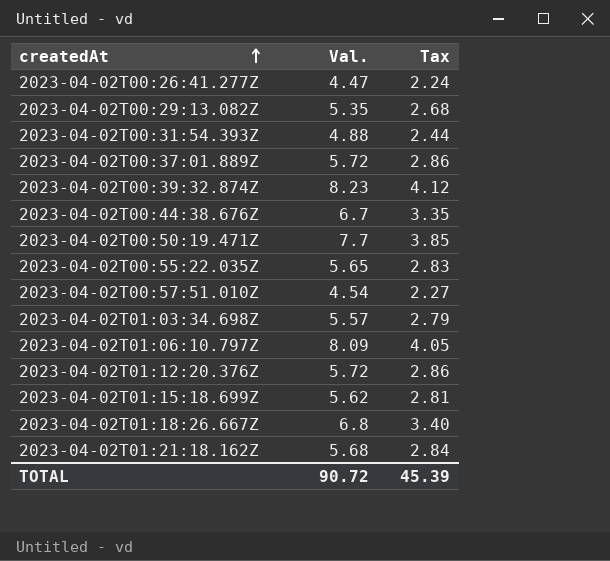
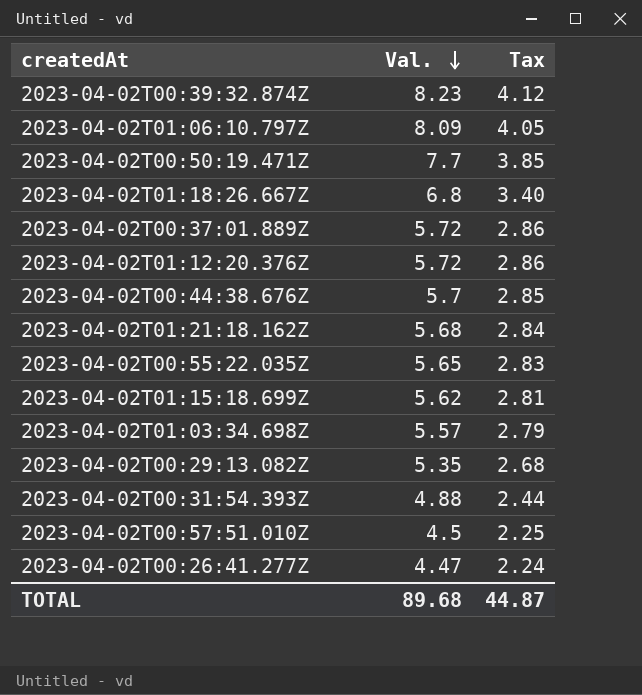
row order: createdAt ascending -> Val. descending
2023-04-02T00:44:38.676Z | Val.: 6.7 -> 5.7
2023-04-02T00:44:38.676Z | Tax: 3.35 -> 2.85
2023-04-02T00:57:51.010Z | Val.: 4.54 -> 4.5
2023-04-02T00:57:51.010Z | Tax: 2.27 -> 2.25
TOTAL | Val.: 90.72 -> 89.68
TOTAL | Tax: 45.39 -> 44.87

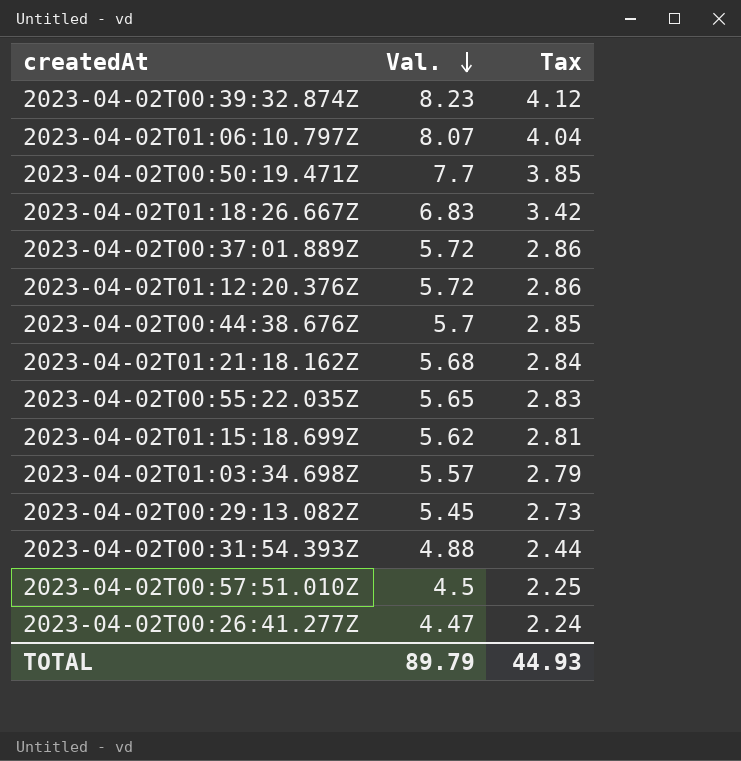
2023-04-02T01:06:10.797Z | Val.: 8.09 -> 8.07
2023-04-02T01:06:10.797Z | Tax: 4.05 -> 4.04
2023-04-02T01:18:26.667Z | Val.: 6.8 -> 6.83
2023-04-02T01:18:26.667Z | Tax: 3.40 -> 3.42
2023-04-02T00:29:13.082Z | Val.: 5.35 -> 5.45
2023-04-02T00:29:13.082Z | Tax: 2.68 -> 2.73
TOTAL | Val.: 89.68 -> 89.79
TOTAL | Tax: 44.87 -> 44.93

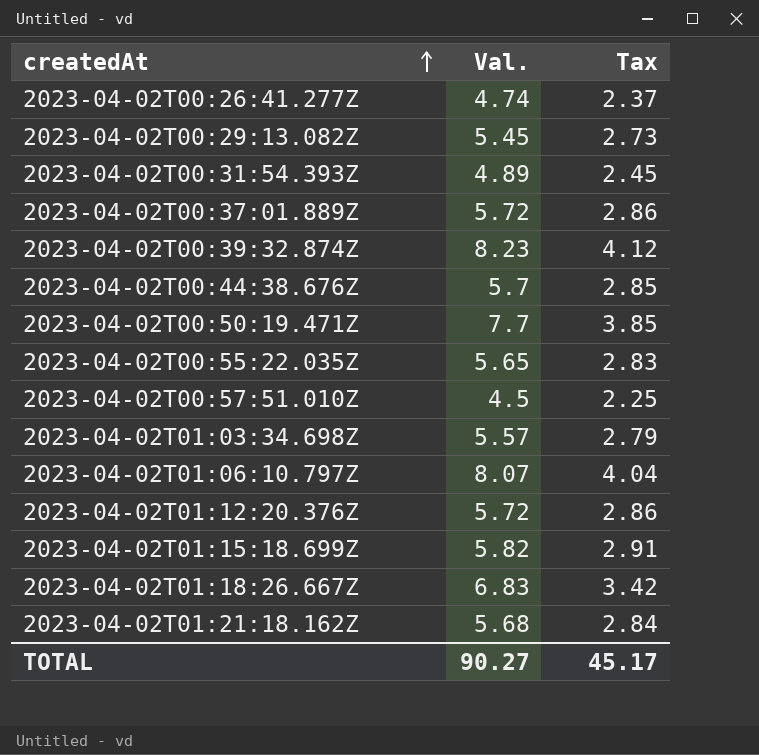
row order: Val. descending -> createdAt ascending
2023-04-02T00:26:41.277Z | Val.: 4.47 -> 4.74
2023-04-02T00:26:41.277Z | Tax: 2.24 -> 2.37
2023-04-02T00:31:54.393Z | Val.: 4.88 -> 4.89
2023-04-02T00:31:54.393Z | Tax: 2.44 -> 2.45
2023-04-02T01:15:18.699Z | Val.: 5.62 -> 5.82
2023-04-02T01:15:18.699Z | Tax: 2.81 -> 2.91
TOTAL | Val.: 89.79 -> 90.27
TOTAL | Tax: 44.93 -> 45.17

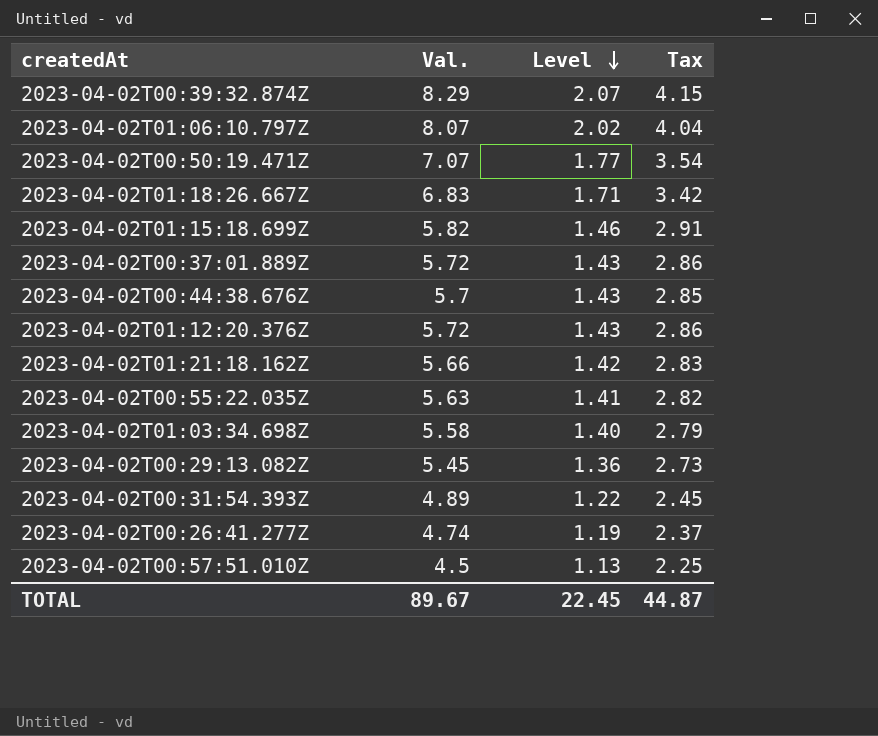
row order: createdAt ascending -> Level descending
column Level | formula: none -> [Val.] * 0.25
2023-04-02T00:39:32.874Z | Val.: 8.23 -> 8.29
2023-04-02T00:39:32.874Z | Tax: 4.12 -> 4.15
2023-04-02T00:50:19.471Z | Val.: 7.7 -> 7.07
2023-04-02T00:50:19.471Z | Tax: 3.85 -> 3.54
2023-04-02T01:21:18.162Z | Val.: 5.68 -> 5.66
2023-04-02T01:21:18.162Z | Tax: 2.84 -> 2.83
2023-04-02T00:55:22.035Z | Val.: 5.65 -> 5.63
2023-04-02T00:55:22.035Z | Tax: 2.83 -> 2.82
2023-04-02T01:03:34.698Z | Val.: 5.57 -> 5.58
TOTAL | Val.: 90.27 -> 89.67
TOTAL | Tax: 45.17 -> 44.87

